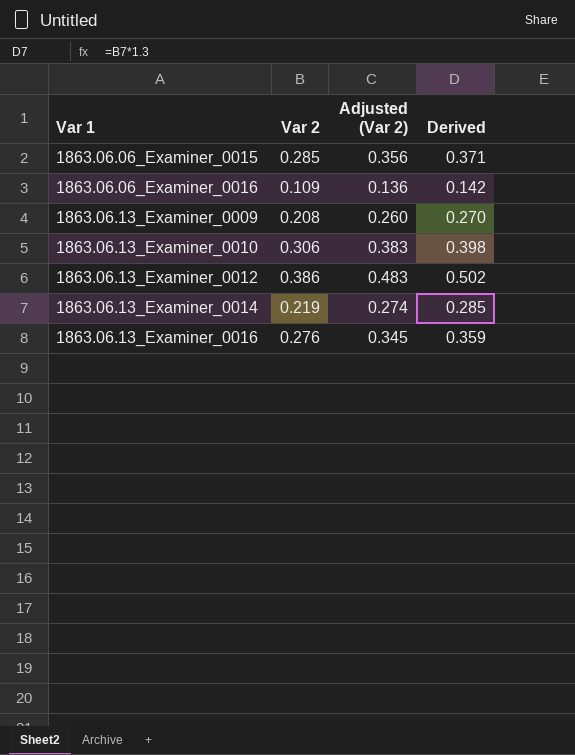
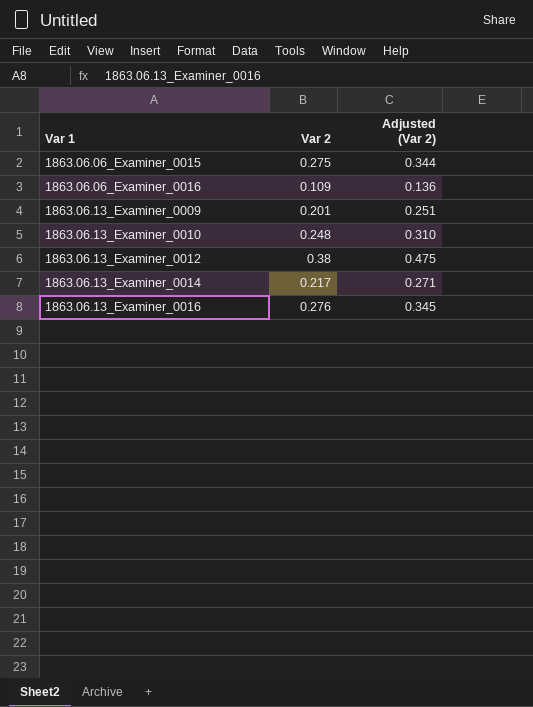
column Derived | formula: [Var 2] * 1.3 -> none
1863.06.06_Examiner_0015 | Var 2: 0.285 -> 0.275
1863.06.06_Examiner_0015 | Adjusted (Var 2): 0.356 -> 0.344
1863.06.13_Examiner_0009 | Var 2: 0.208 -> 0.201
1863.06.13_Examiner_0009 | Adjusted (Var 2): 0.260 -> 0.251
1863.06.13_Examiner_0010 | Var 2: 0.306 -> 0.248
1863.06.13_Examiner_0010 | Adjusted (Var 2): 0.383 -> 0.310
1863.06.13_Examiner_0012 | Var 2: 0.386 -> 0.38
1863.06.13_Examiner_0012 | Adjusted (Var 2): 0.483 -> 0.475
1863.06.13_Examiner_0014 | Var 2: 0.219 -> 0.217
1863.06.13_Examiner_0014 | Adjusted (Var 2): 0.274 -> 0.271

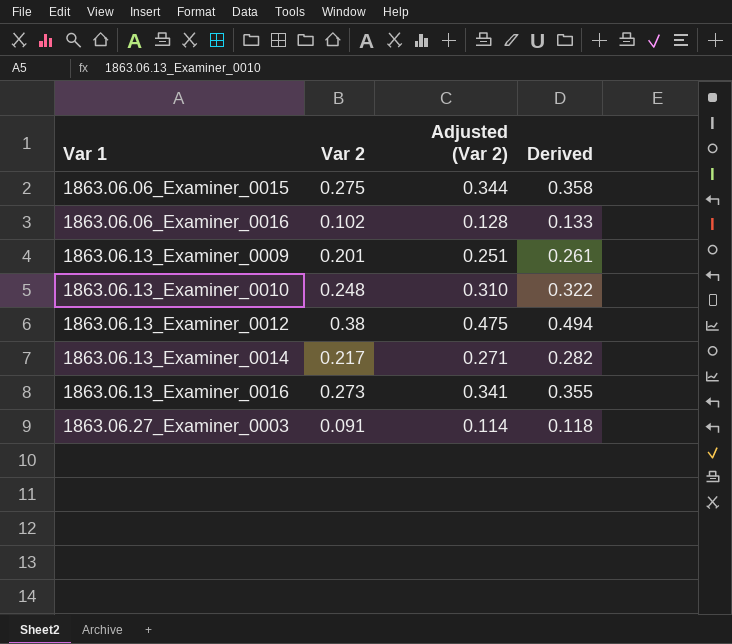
column Derived | formula: none -> [Var 2] * 1.3
1863.06.06_Examiner_0016 | Var 2: 0.109 -> 0.102
1863.06.06_Examiner_0016 | Adjusted (Var 2): 0.136 -> 0.128
1863.06.13_Examiner_0016 | Var 2: 0.276 -> 0.273
1863.06.13_Examiner_0016 | Adjusted (Var 2): 0.345 -> 0.341
row 1863.06.27_Examiner_0003: none -> 0.091 | 0.114 | 0.118

